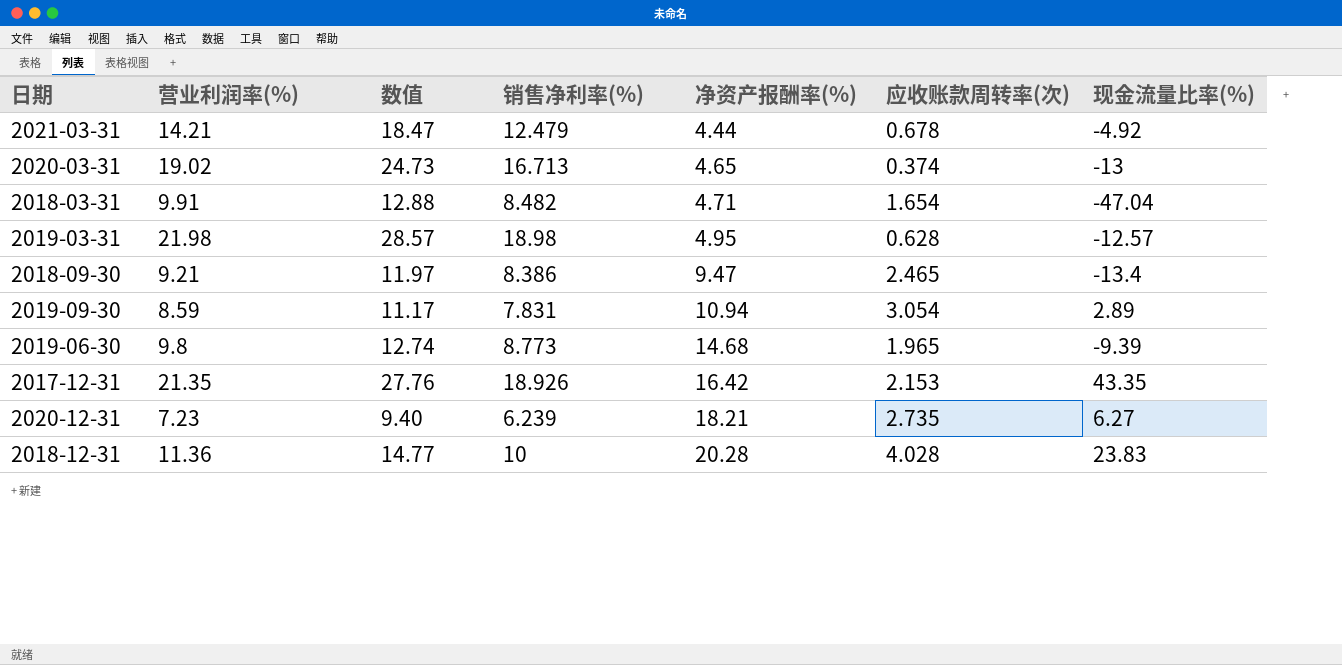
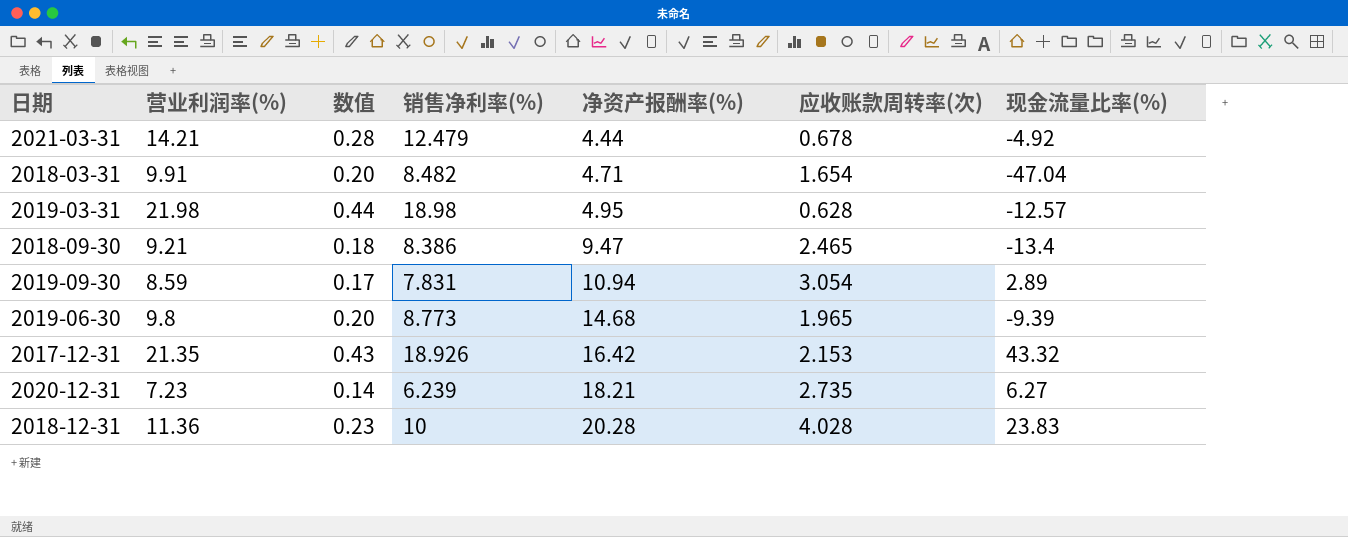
column 数值 | formula: [营业利润率(%)] * 1.3 -> [营业利润率(%)] * 0.02
row 2020-03-31: 19.02 | 24.73 | 16.713 | 4.65 | 0.374 | -13 -> none
2017-12-31 | 现金流量比率(%): 43.35 -> 43.32

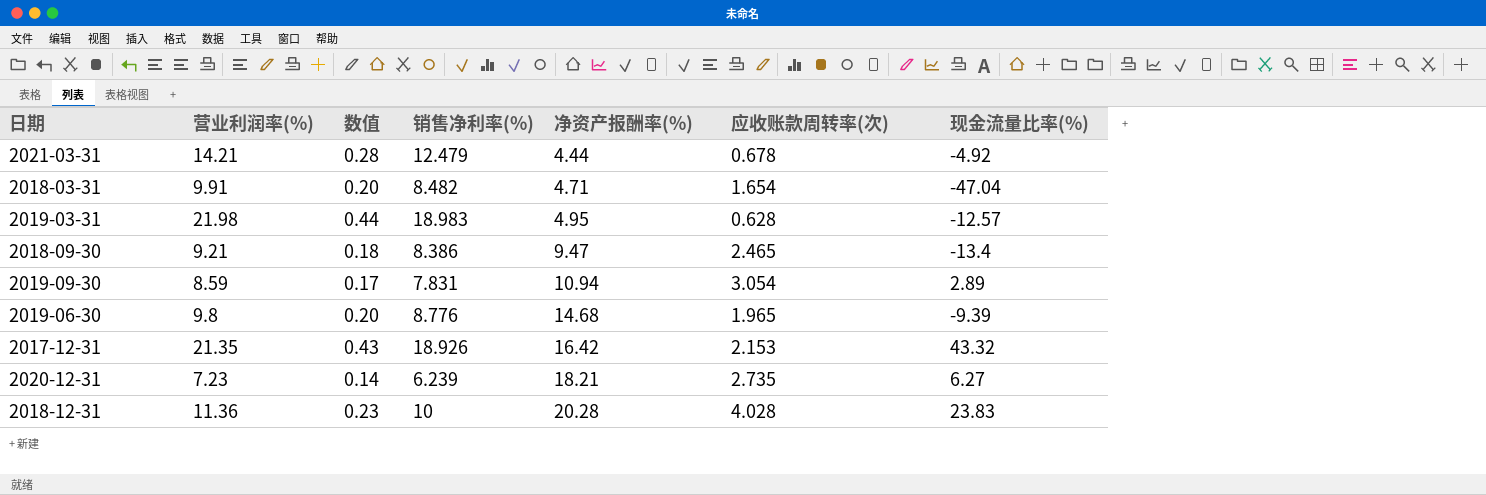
2019-03-31 | 销售净利率(%): 18.98 -> 18.983
2019-06-30 | 销售净利率(%): 8.773 -> 8.776

